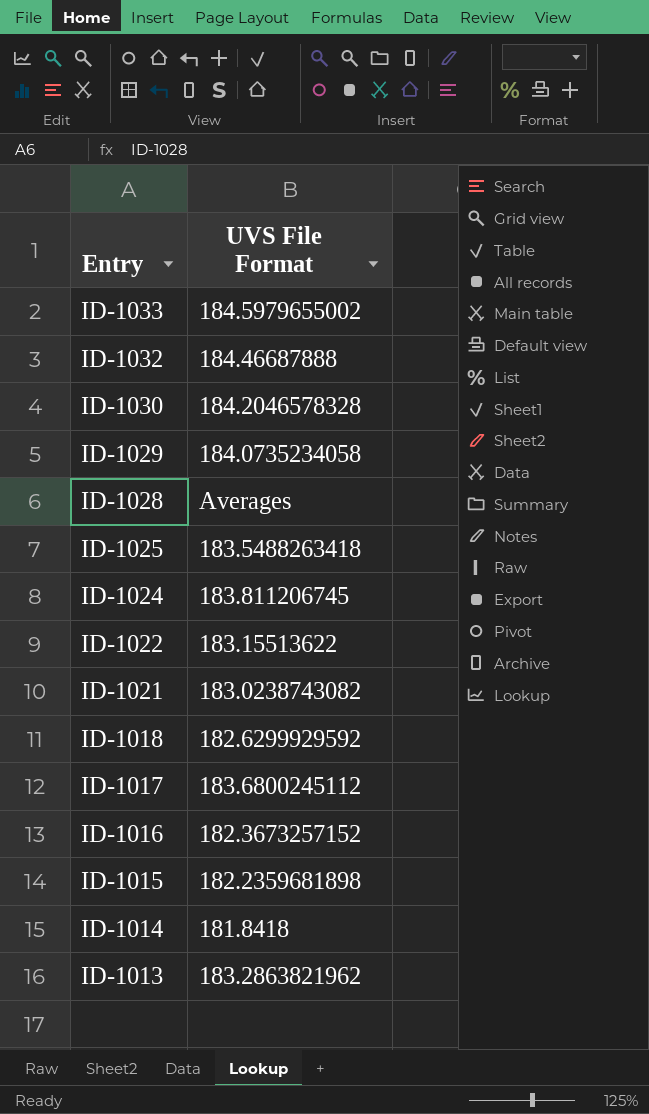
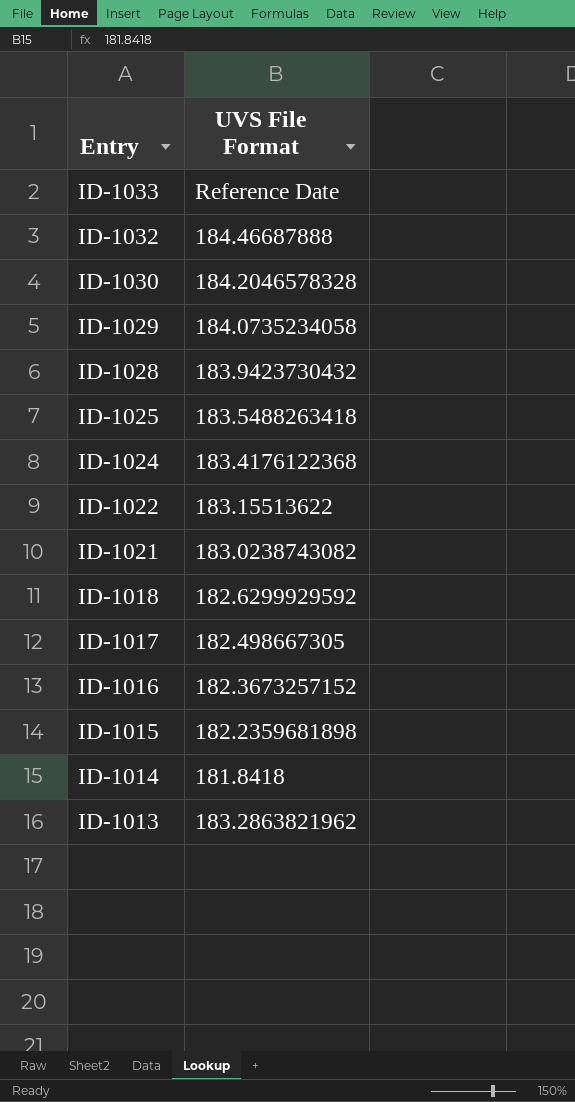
ID-1033 | UVS File Format: 184.5979655002 -> Reference Date
ID-1028 | UVS File Format: Averages -> 183.9423730432
ID-1024 | UVS File Format: 183.811206745 -> 183.4176122368
ID-1017 | UVS File Format: 183.6800245112 -> 182.498667305

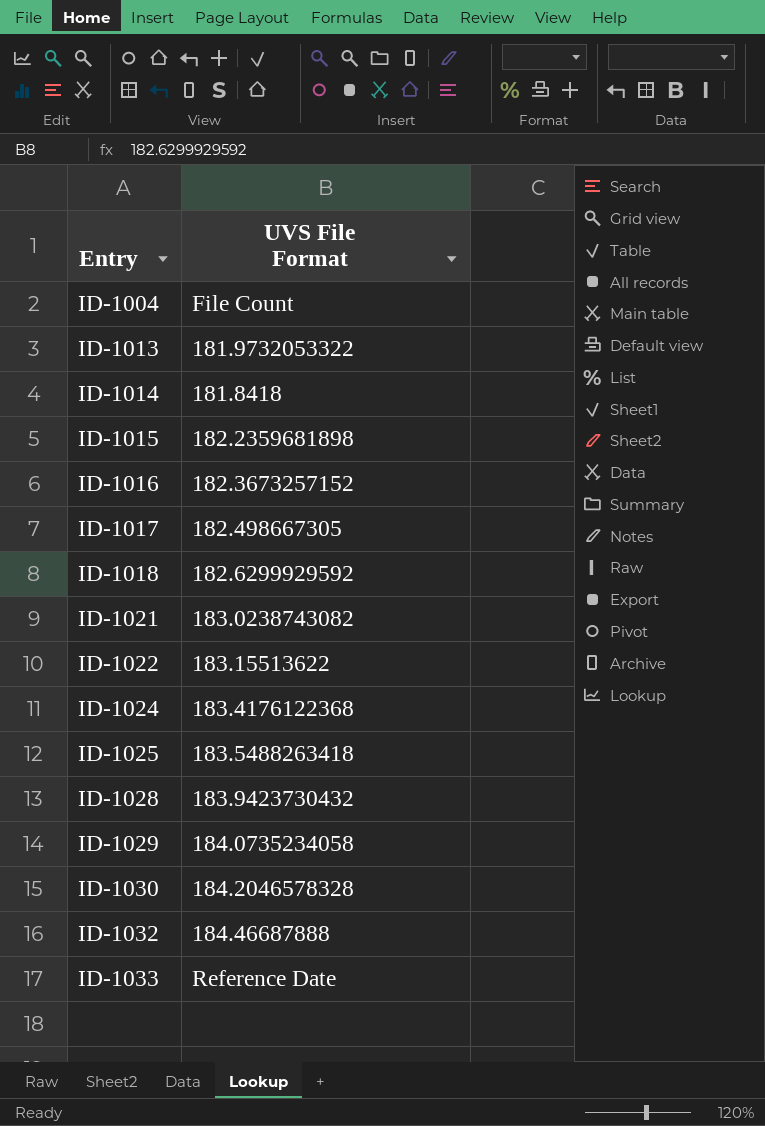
row order: Entry descending -> Entry ascending
row ID-1004: none -> File Count
ID-1013 | UVS File Format: 183.2863821962 -> 181.9732053322

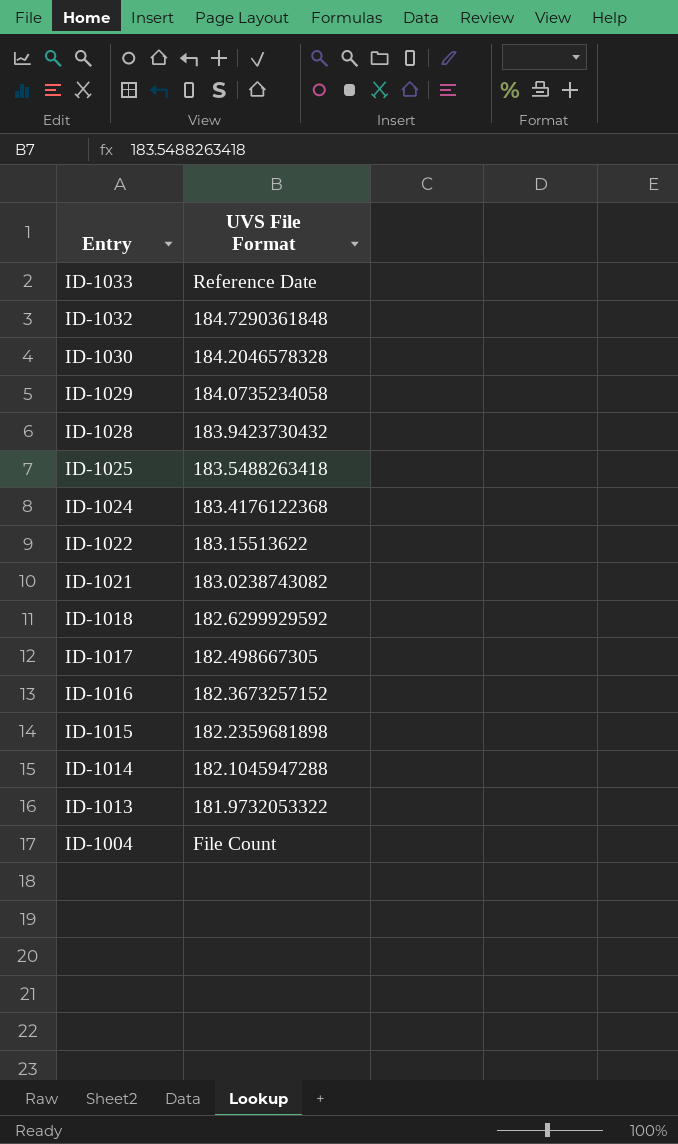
row order: Entry ascending -> Entry descending
ID-1032 | UVS File Format: 184.46687888 -> 184.7290361848
ID-1014 | UVS File Format: 181.8418 -> 182.1045947288

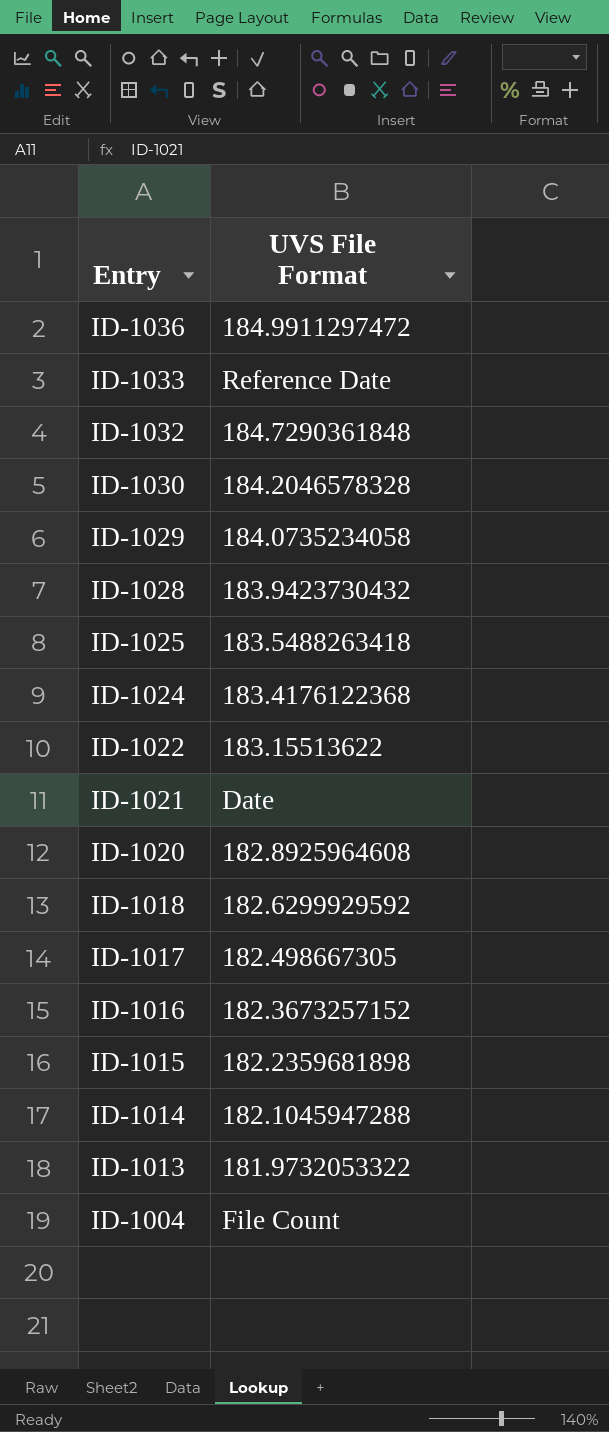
row ID-1036: none -> 184.9911297472
ID-1021 | UVS File Format: 183.0238743082 -> Date
row ID-1020: none -> 182.8925964608

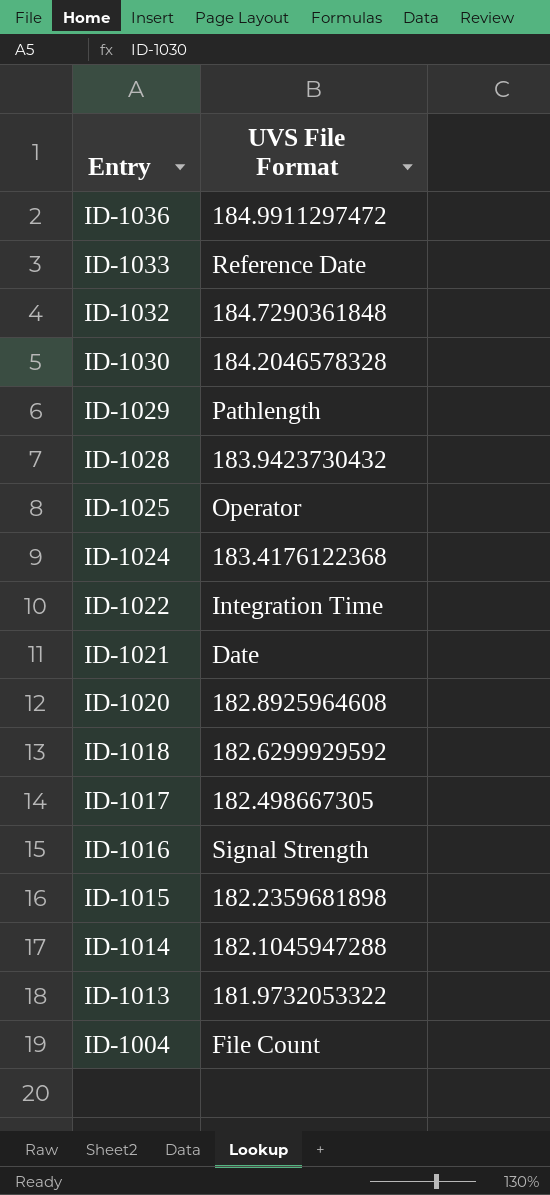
ID-1029 | UVS File Format: 184.0735234058 -> Pathlength
ID-1025 | UVS File Format: 183.5488263418 -> Operator
ID-1022 | UVS File Format: 183.15513622 -> Integration Time
ID-1016 | UVS File Format: 182.3673257152 -> Signal Strength

